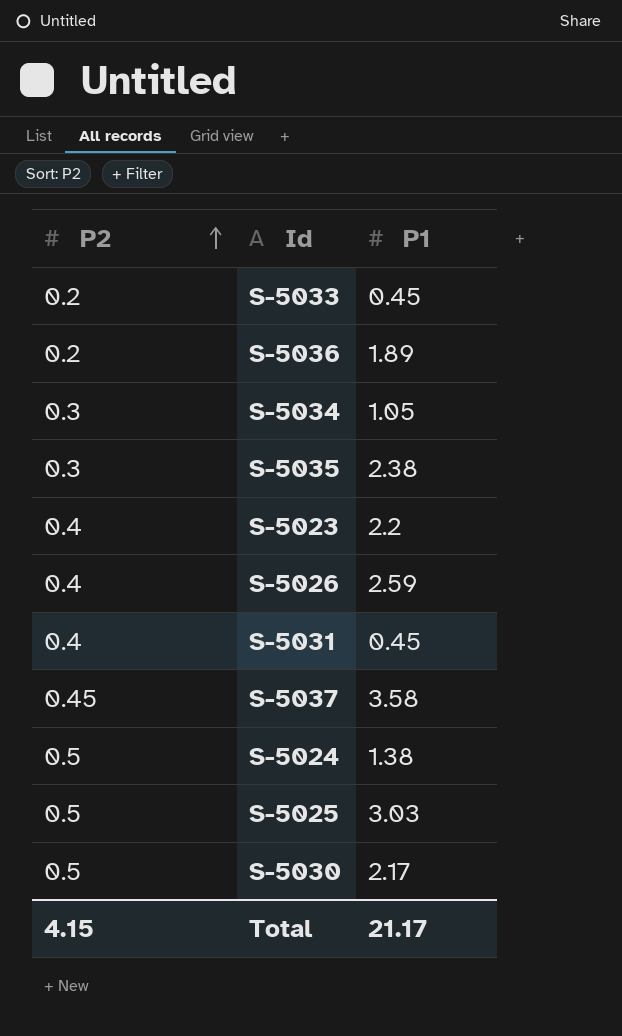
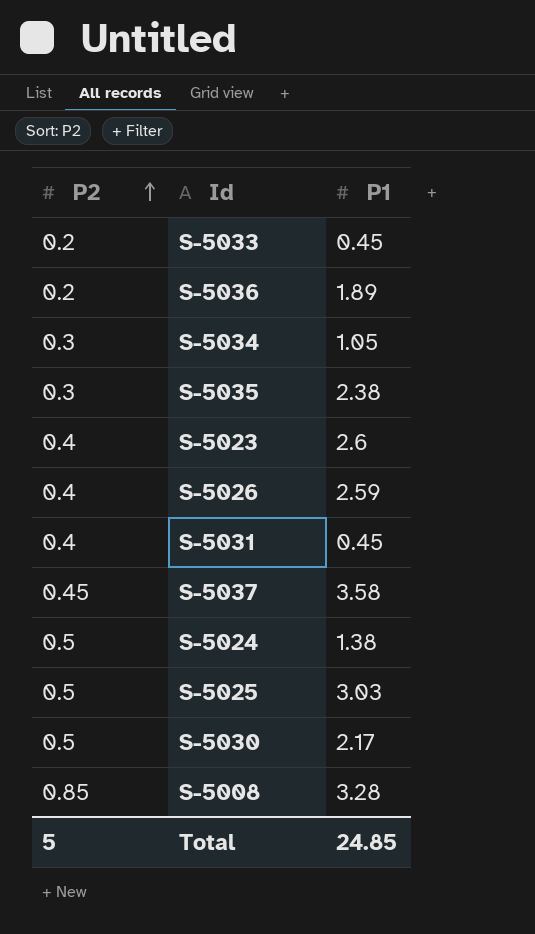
S-5023 | P1: 2.2 -> 2.6
row S-5008: none -> 0.85 | 3.28
Total | P2: 4.15 -> 5
Total | P1: 21.17 -> 24.85

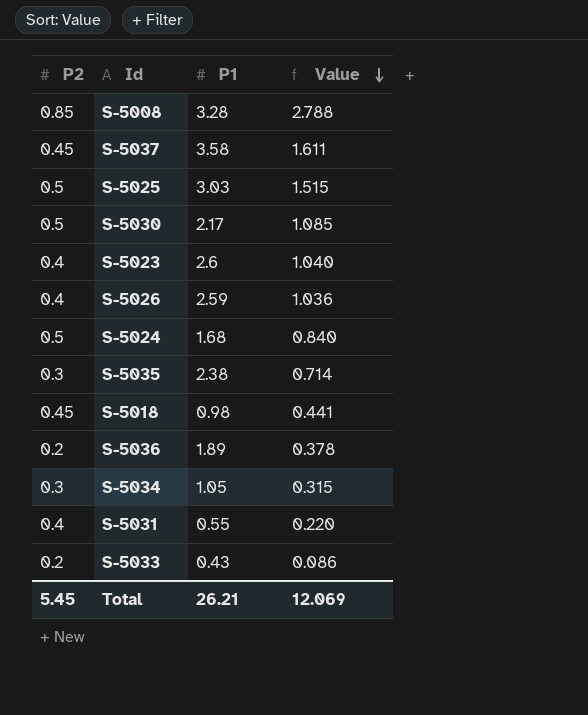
row order: P2 ascending -> Value descending
column Value | formula: none -> [P2] * [P1]
S-5024 | P1: 1.38 -> 1.68
row S-5018: none -> 0.45 | 0.98 | 0.441
S-5031 | P1: 0.45 -> 0.55
S-5033 | P1: 0.45 -> 0.43
Total | P2: 5 -> 5.45
Total | P1: 24.85 -> 26.21

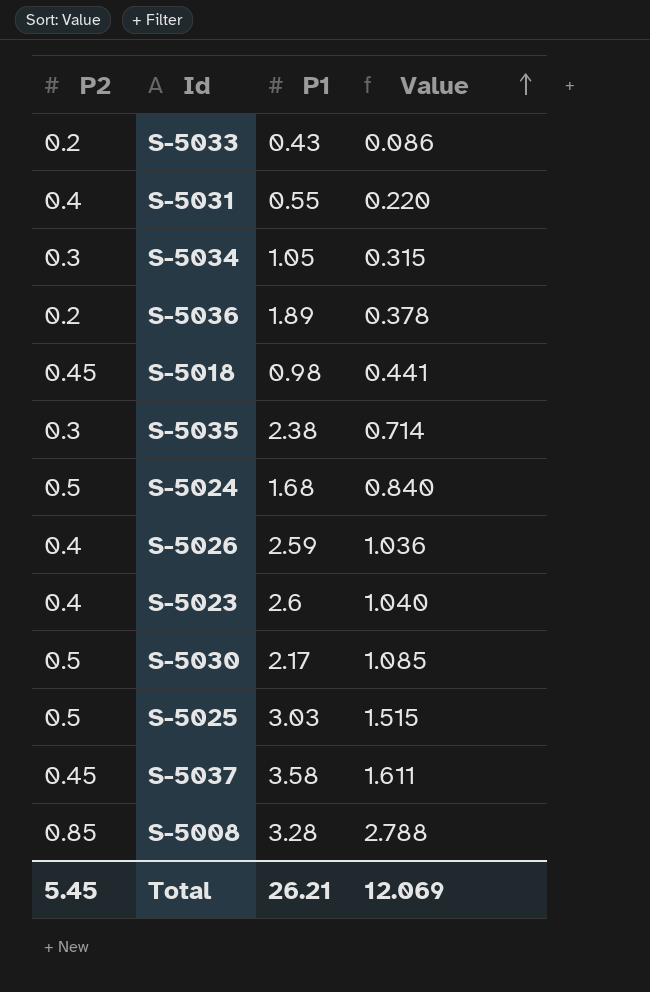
row order: Value descending -> Value ascending

